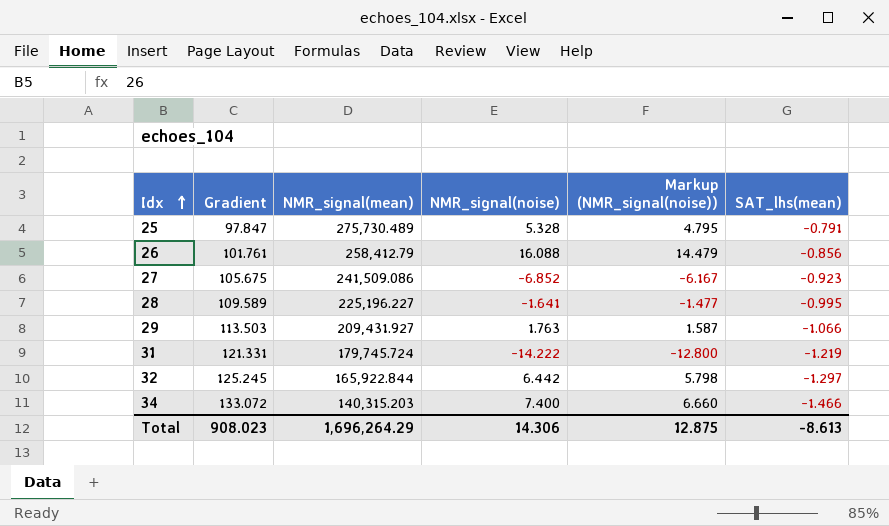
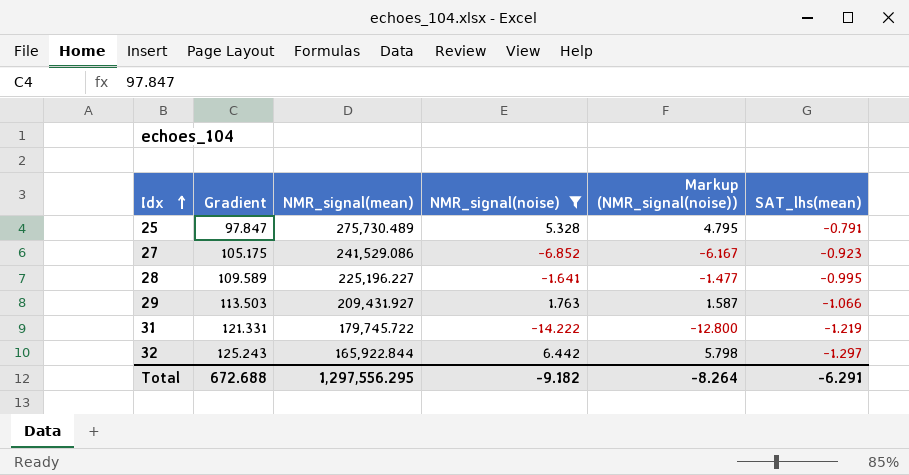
filter: none -> NMR_signal(noise) <= 6.442
27 | Gradient: 105.675 -> 105.175
27 | NMR_signal(mean): 241,509.086 -> 241,529.086
31 | NMR_signal(mean): 179,745.724 -> 179,745.722
32 | Gradient: 125.245 -> 125.243
Total | Gradient: 908.023 -> 672.688
Total | NMR_signal(mean): 1,696,264.29 -> 1,297,556.295
Total | NMR_signal(noise): 14.306 -> -9.182
Total | Markup (NMR_signal(noise)): 12.875 -> -8.264
Total | SAT_lhs(mean): -8.613 -> -6.291

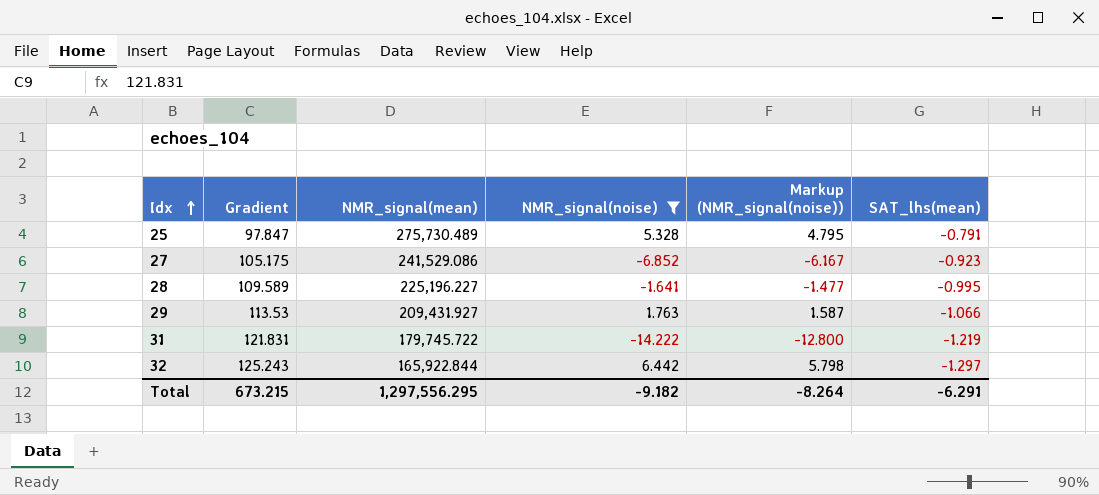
29 | Gradient: 113.503 -> 113.53
31 | Gradient: 121.331 -> 121.831
Total | Gradient: 672.688 -> 673.215

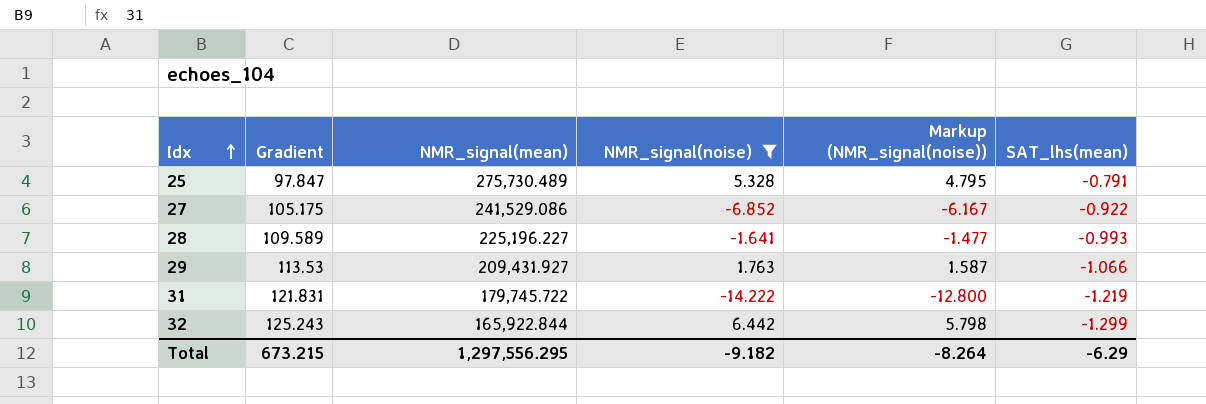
27 | SAT_lhs(mean): -0.923 -> -0.922
28 | SAT_lhs(mean): -0.995 -> -0.993
32 | SAT_lhs(mean): -1.297 -> -1.299
Total | SAT_lhs(mean): -6.291 -> -6.29

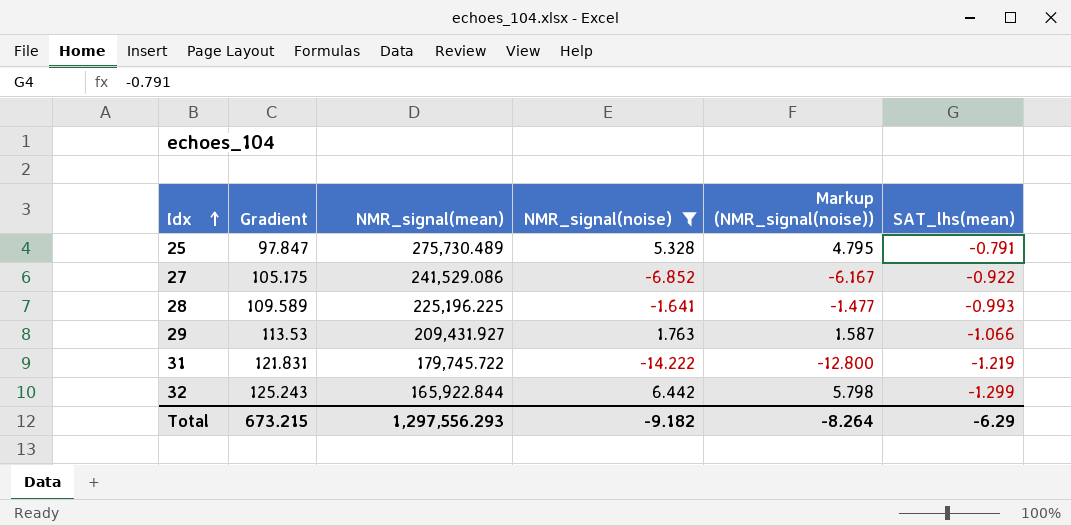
28 | NMR_signal(mean): 225,196.227 -> 225,196.225
Total | NMR_signal(mean): 1,297,556.295 -> 1,297,556.293

